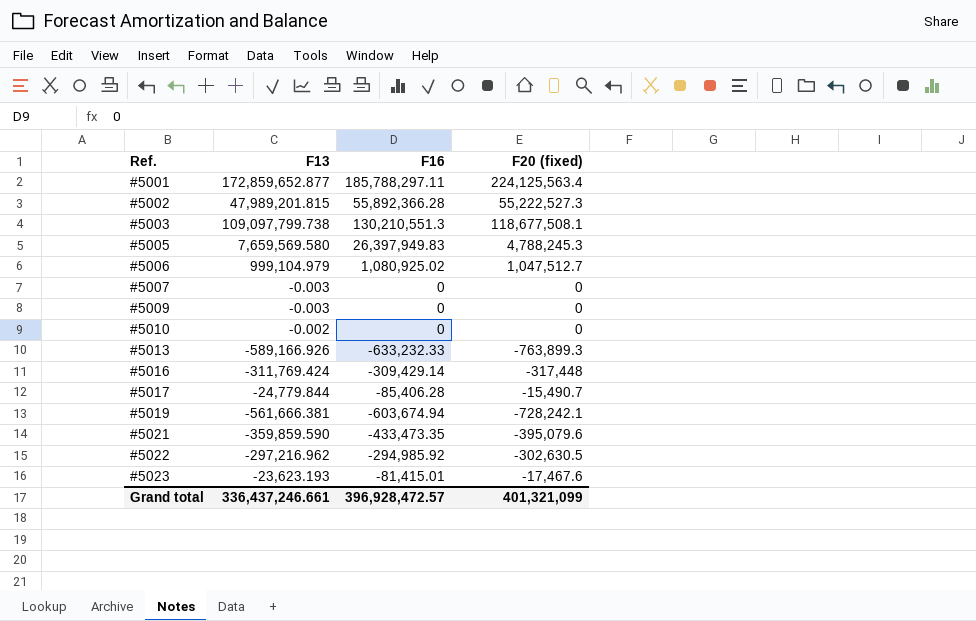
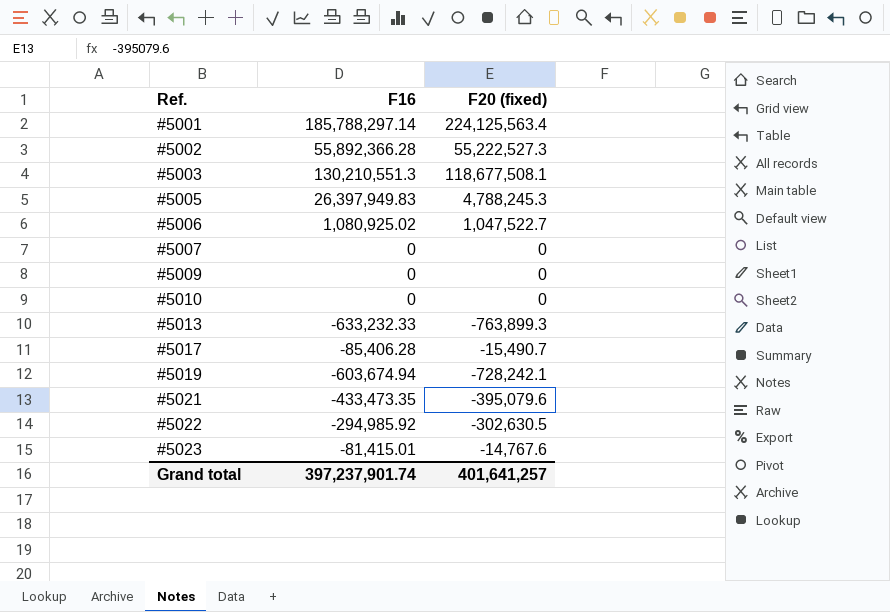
column F13 | position: 2 -> none
row #5016: -311,769.424 | -309,429.14 | -317,448 -> none
#5001 | F16: 185,788,297.11 -> 185,788,297.14
#5006 | F20 (fixed): 1,047,512.7 -> 1,047,522.7
#5023 | F20 (fixed): -17,467.6 -> -14,767.6
Grand total | F16: 396,928,472.57 -> 397,237,901.74
Grand total | F20 (fixed): 401,321,099 -> 401,641,257

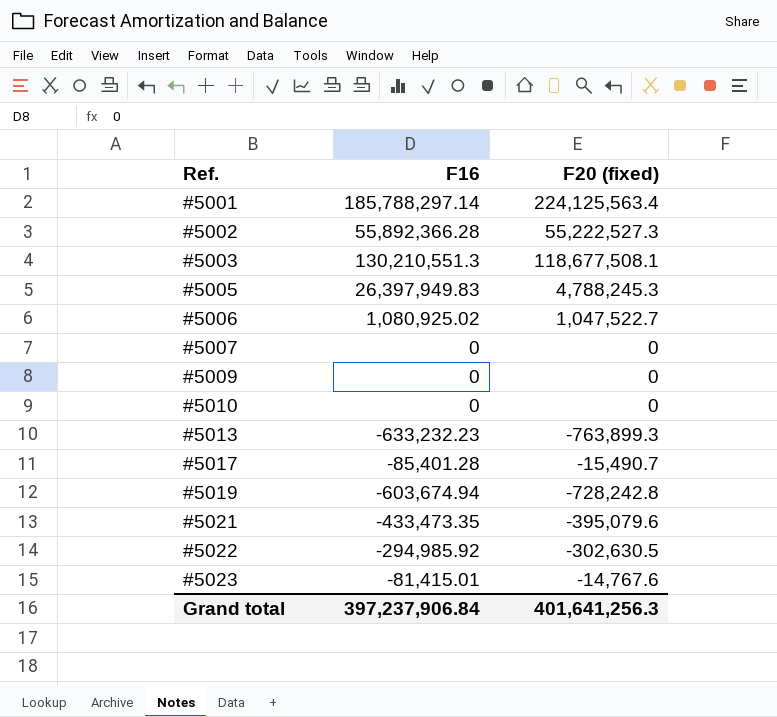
#5013 | F16: -633,232.33 -> -633,232.23
#5017 | F16: -85,406.28 -> -85,401.28
#5019 | F20 (fixed): -728,242.1 -> -728,242.8
Grand total | F16: 397,237,901.74 -> 397,237,906.84
Grand total | F20 (fixed): 401,641,257 -> 401,641,256.3

